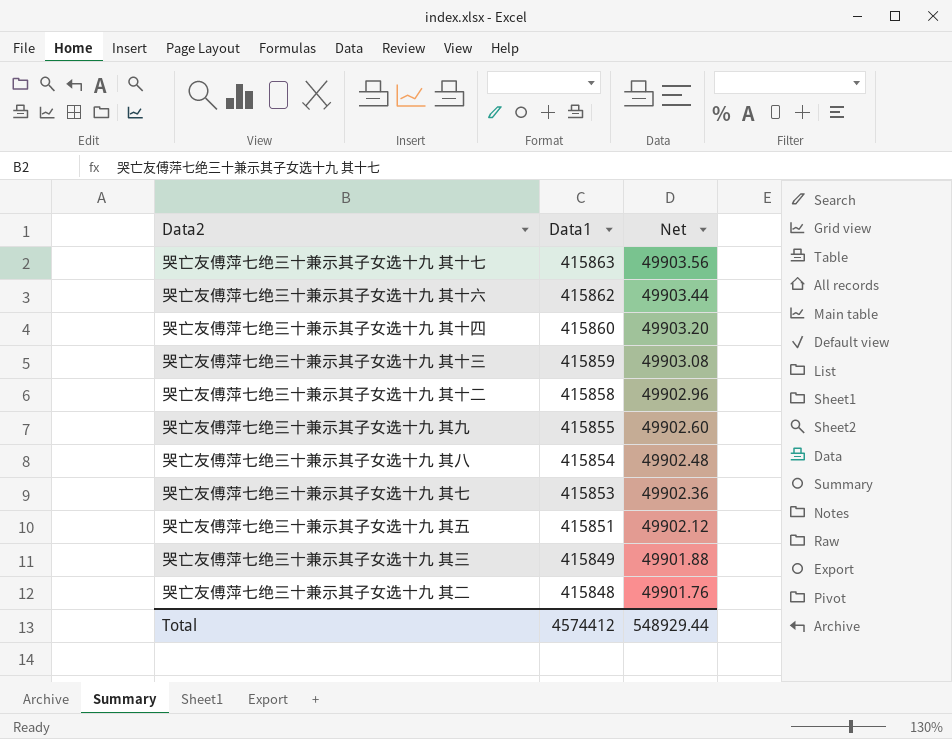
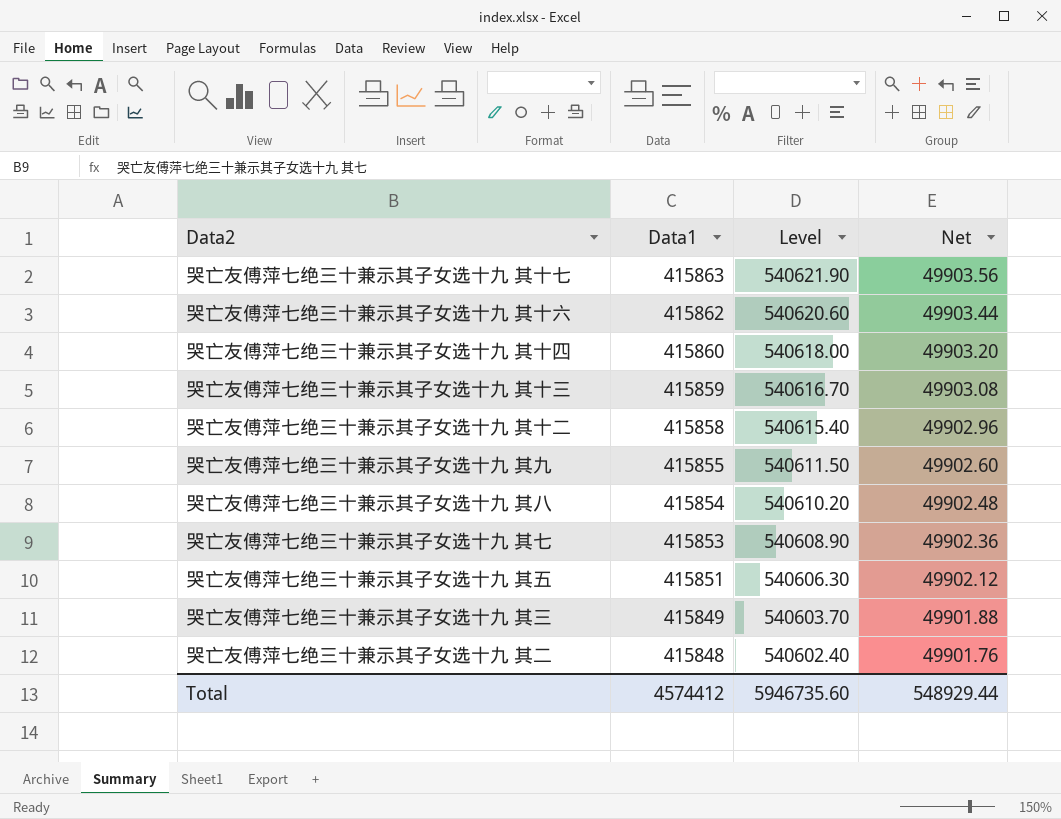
column Level | formula: none -> [Data1] * 1.3

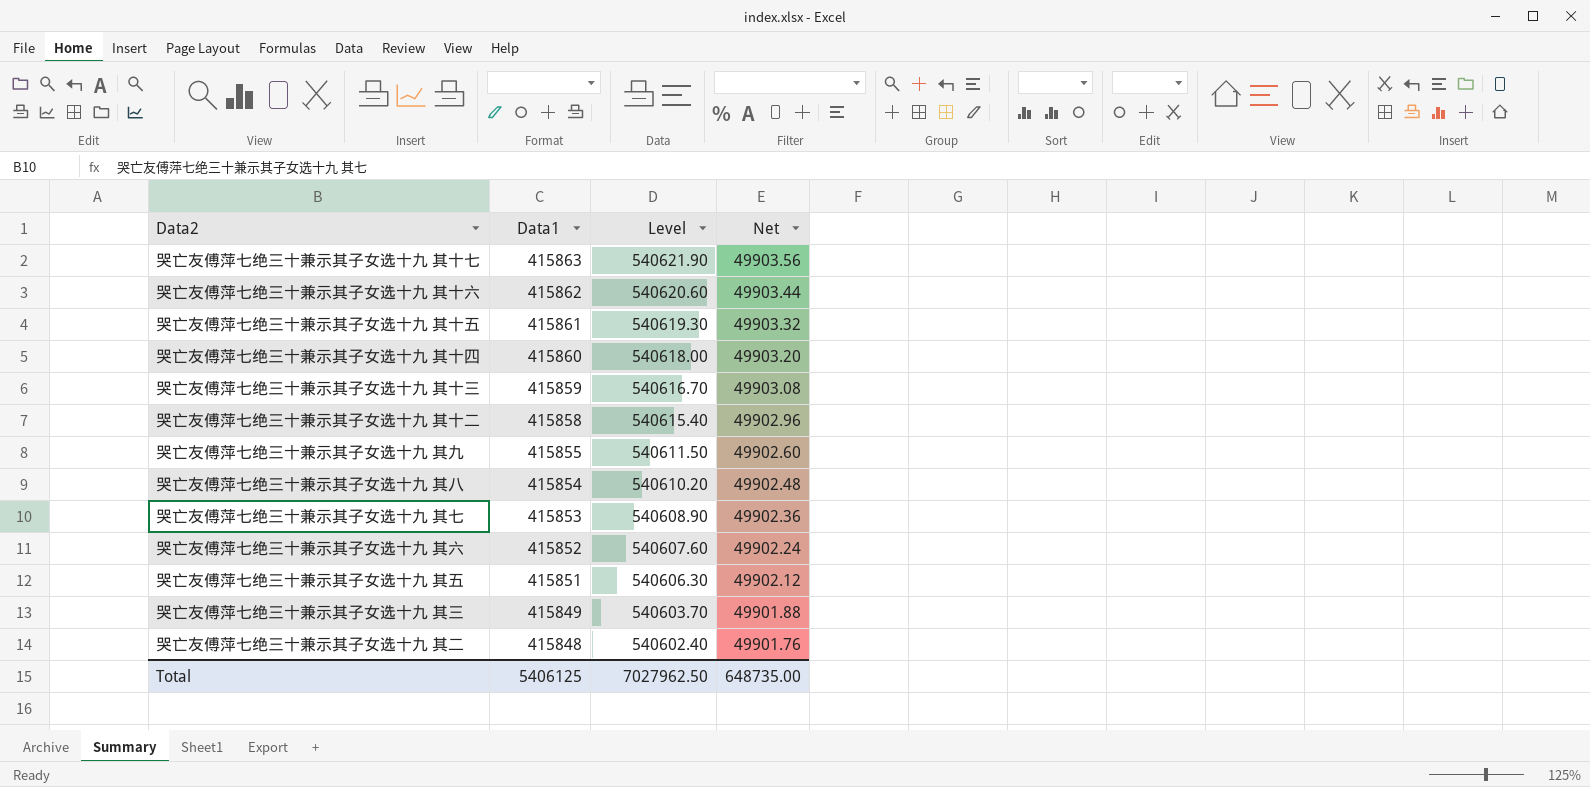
row 哭亡友傅萍七绝三十兼示其子女选十九 其十五: none -> 415861 | 540619.30 | 49903.32
row 哭亡友傅萍七绝三十兼示其子女选十九 其六: none -> 415852 | 540607.60 | 49902.24
Total | Data1: 4574412 -> 5406125
Total | Level: 5946735.60 -> 7027962.50
Total | Net: 548929.44 -> 648735.00

